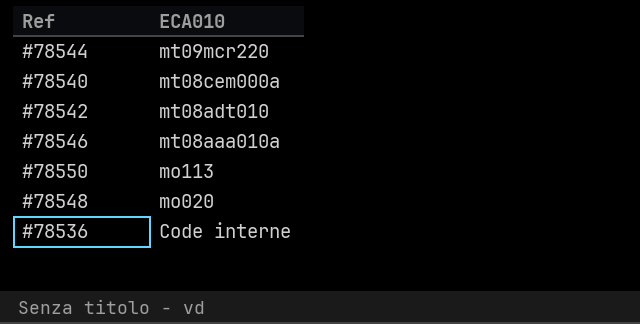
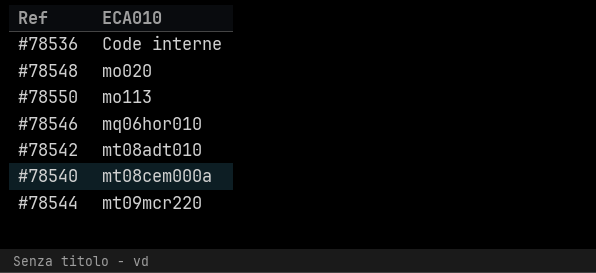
row order: ECA010 descending -> ECA010 ascending
#78546 | ECA010: mt08aaa010a -> mq06hor010

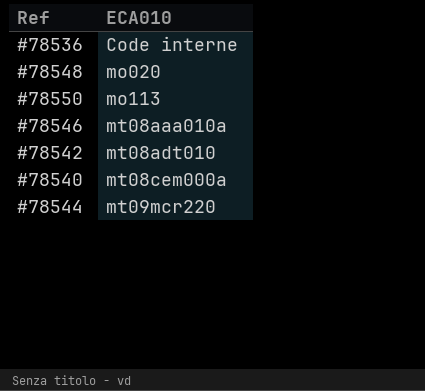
#78546 | ECA010: mq06hor010 -> mt08aaa010a

